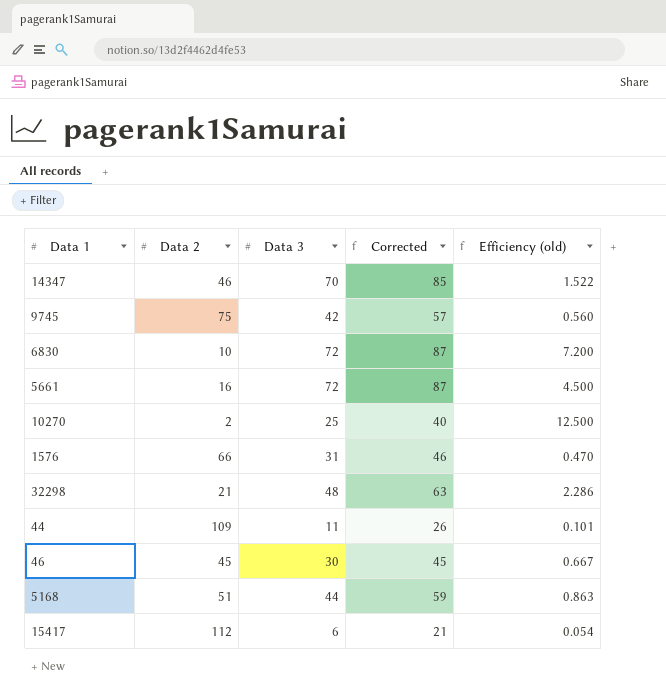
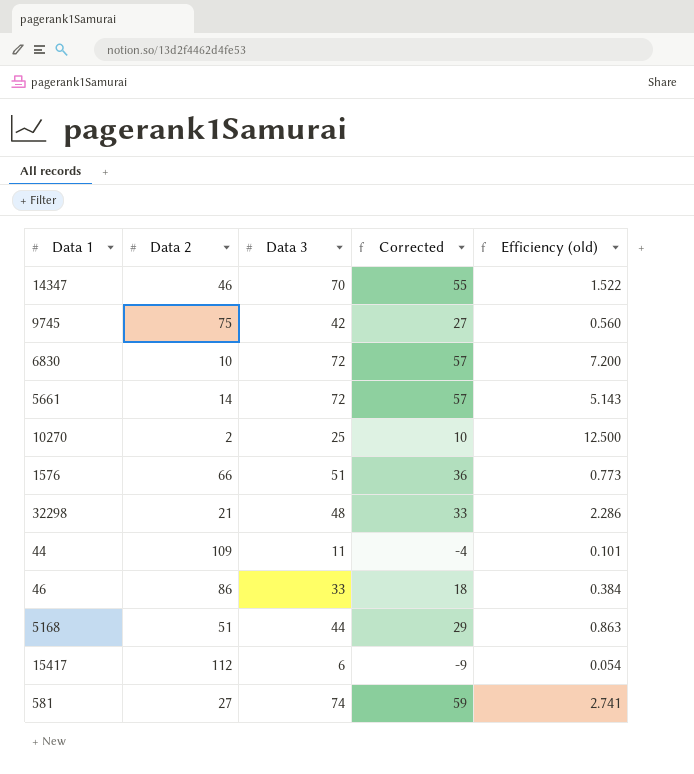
column Corrected | formula: [Data 3] + 15 -> [Data 3] - 15
5661 | Data 2: 16 -> 14
5661 | Efficiency (old): 4.500 -> 5.143
1576 | Data 3: 31 -> 51
1576 | Efficiency (old): 0.470 -> 0.773
46 | Data 2: 45 -> 86
46 | Data 3: 30 -> 33
46 | Efficiency (old): 0.667 -> 0.384
row 581: none -> 27 | 74 | 59 | 2.741

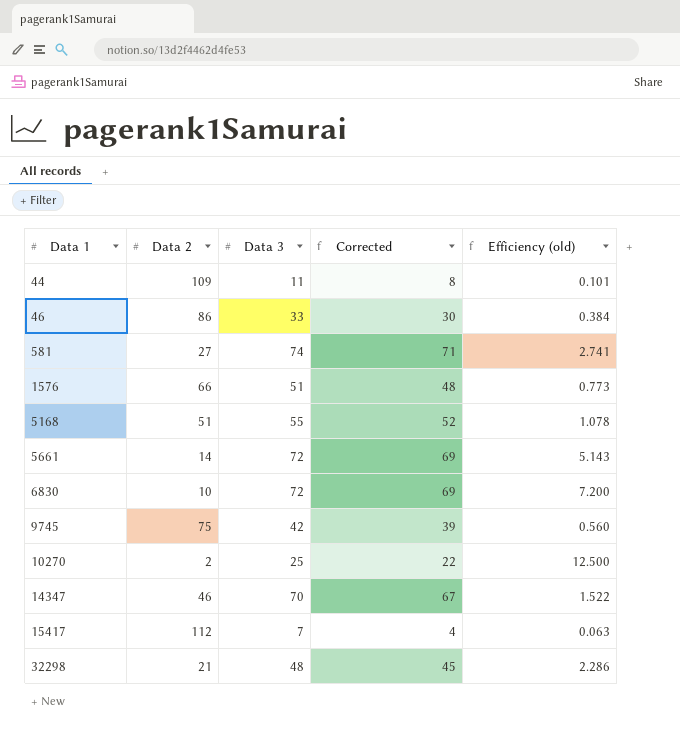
row order: none -> Data 1 ascending
column Corrected | formula: [Data 3] - 15 -> [Data 3] - 3
5168 | Data 3: 44 -> 55
5168 | Efficiency (old): 0.863 -> 1.078
15417 | Data 3: 6 -> 7
15417 | Efficiency (old): 0.054 -> 0.063

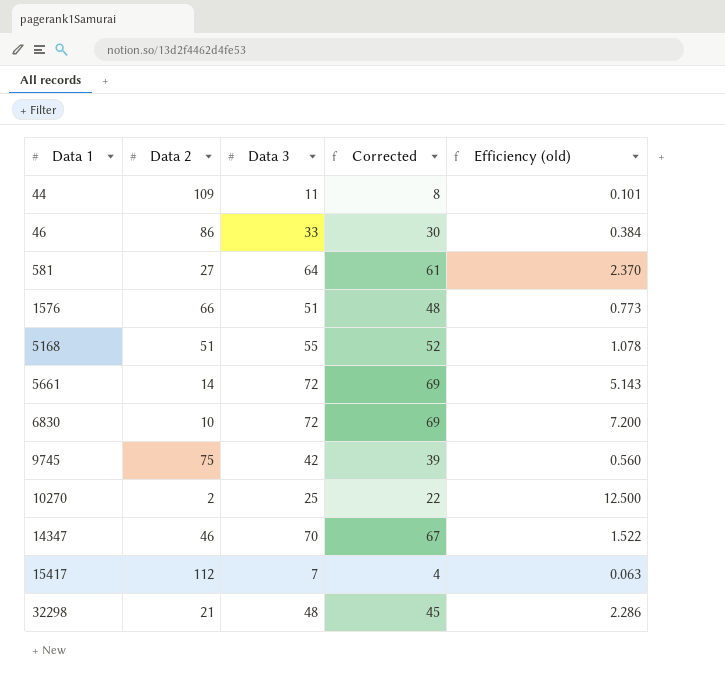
581 | Data 3: 74 -> 64
581 | Corrected: 71 -> 61
581 | Efficiency (old): 2.741 -> 2.370

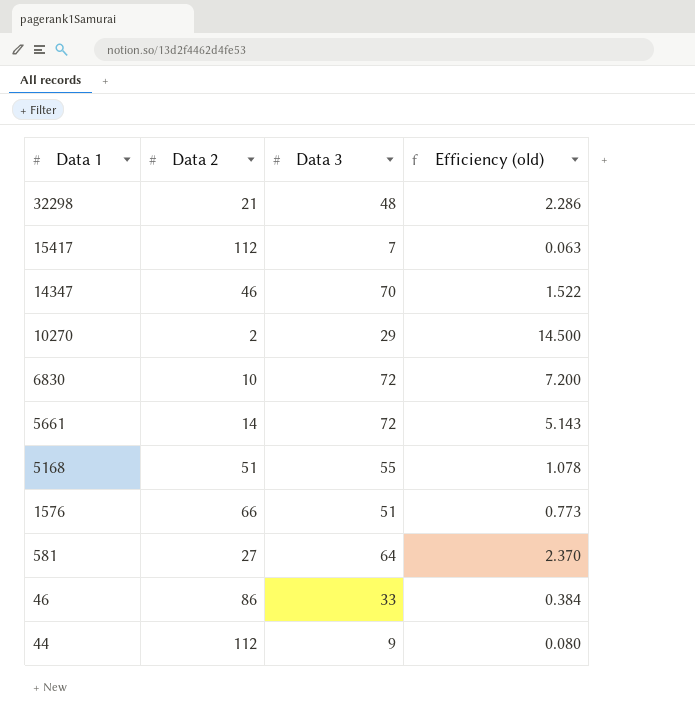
row order: Data 1 ascending -> Data 1 descending
column Corrected | formula: [Data 3] - 3 -> none
row 9745: 75 | 42 | 39 | 0.560 -> none
10270 | Data 3: 25 -> 29
10270 | Efficiency (old): 12.500 -> 14.500
44 | Data 2: 109 -> 112
44 | Data 3: 11 -> 9
44 | Efficiency (old): 0.101 -> 0.080

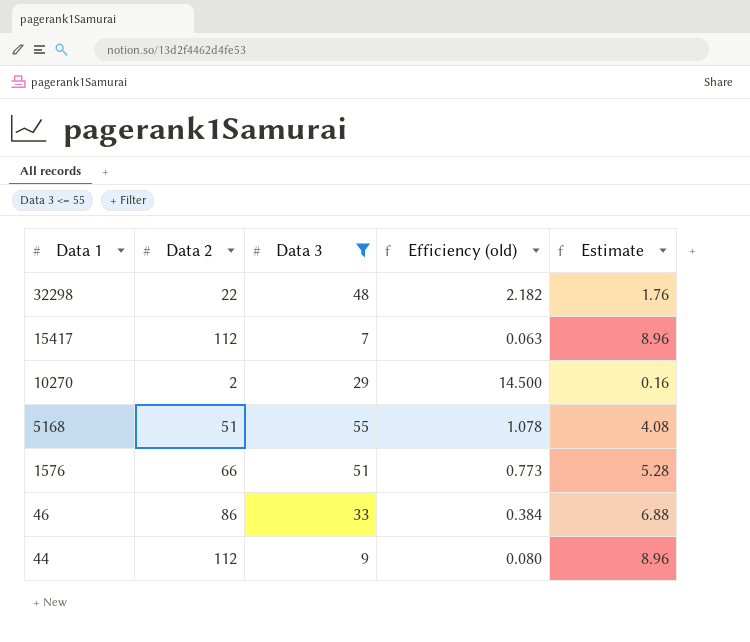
filter: none -> Data 3 <= 55
column Estimate | formula: none -> [Data 2] * 0.08
32298 | Data 2: 21 -> 22
32298 | Efficiency (old): 2.286 -> 2.182

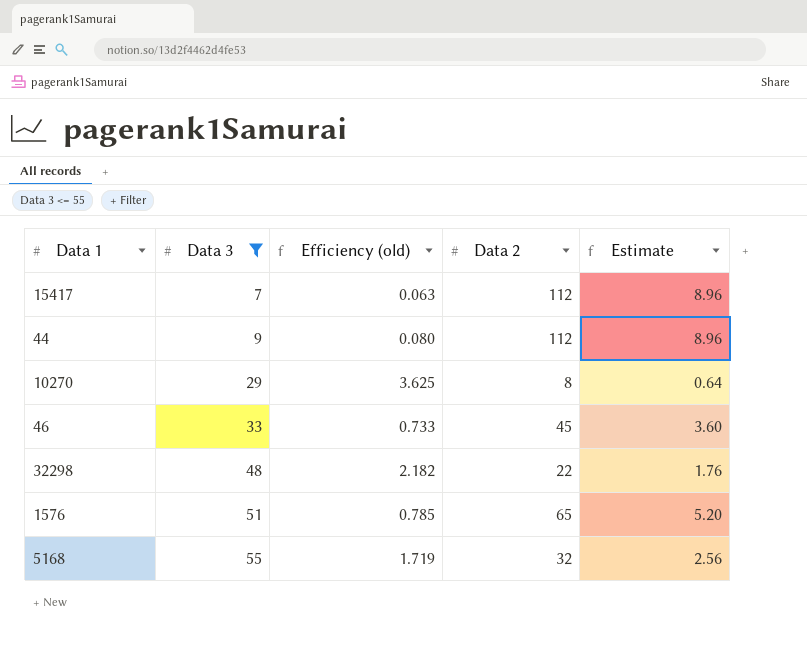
row order: Data 1 descending -> Data 3 ascending
column Data 2 | position: 2 -> 4
10270 | Efficiency (old): 14.500 -> 3.625
10270 | Data 2: 2 -> 8
10270 | Estimate: 0.16 -> 0.64
46 | Efficiency (old): 0.384 -> 0.733
46 | Data 2: 86 -> 45
46 | Estimate: 6.88 -> 3.60
1576 | Efficiency (old): 0.773 -> 0.785
1576 | Data 2: 66 -> 65
1576 | Estimate: 5.28 -> 5.20
5168 | Efficiency (old): 1.078 -> 1.719
5168 | Data 2: 51 -> 32
5168 | Estimate: 4.08 -> 2.56

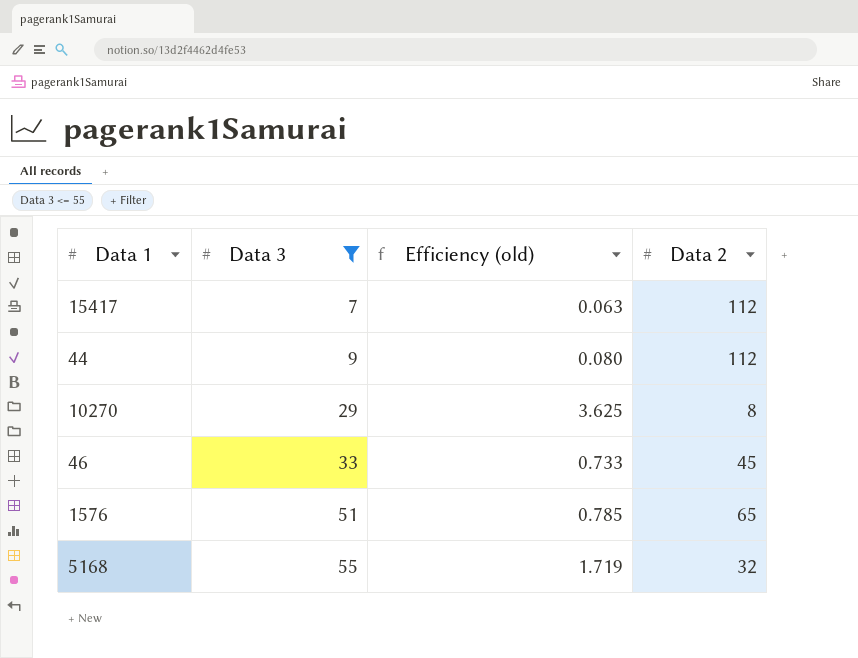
column Estimate | formula: [Data 2] * 0.08 -> none
row 32298: 48 | 2.182 | 22 | 1.76 -> none

